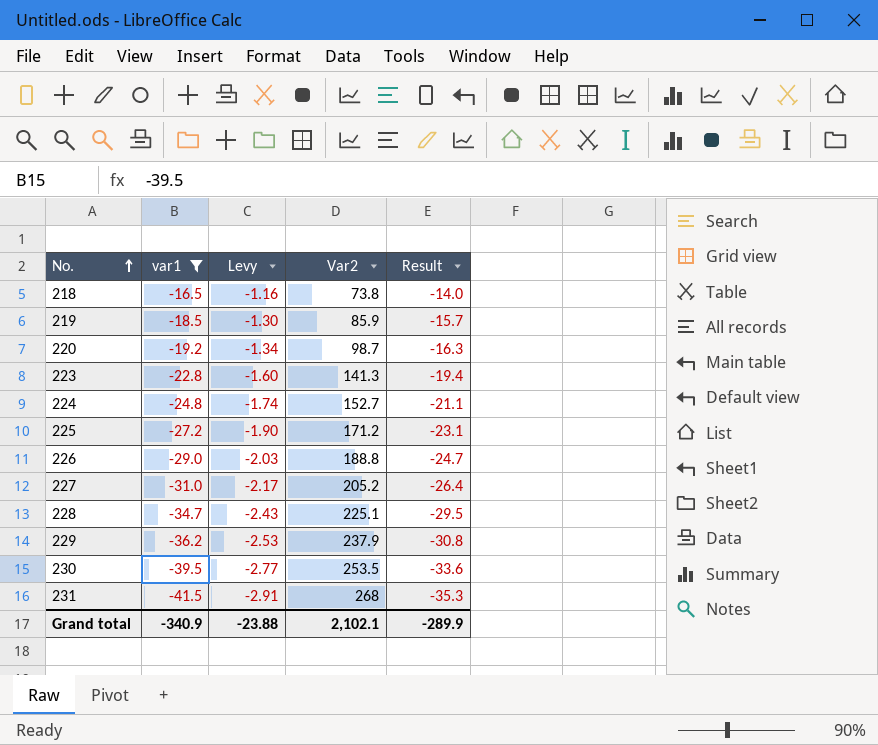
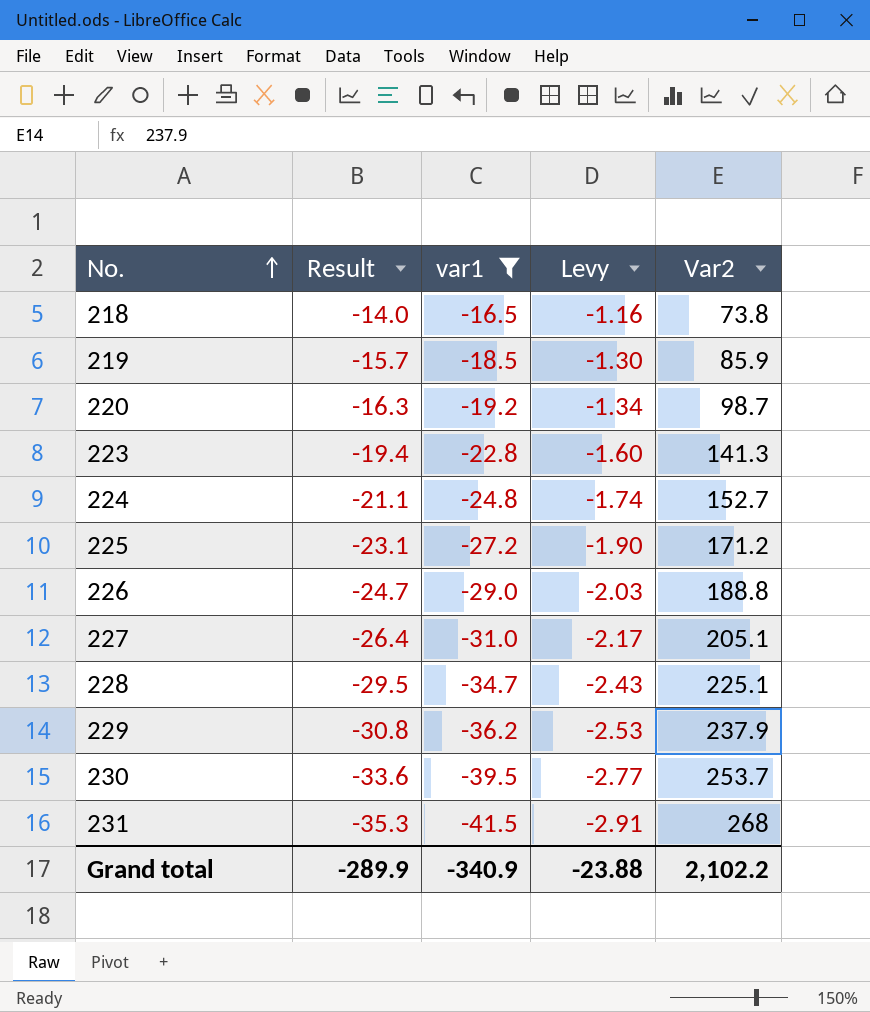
column Result | position: 5 -> 2
227 | Var2: 205.2 -> 205.1
230 | Var2: 253.5 -> 253.7
Grand total | Var2: 2,102.1 -> 2,102.2

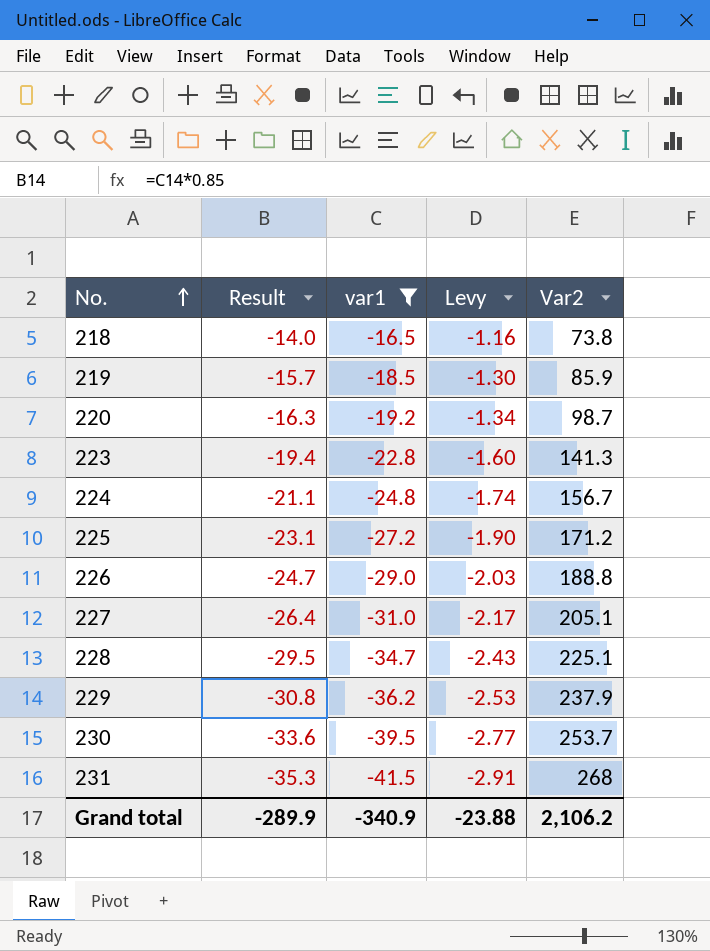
224 | Var2: 152.7 -> 156.7
Grand total | Var2: 2,102.2 -> 2,106.2

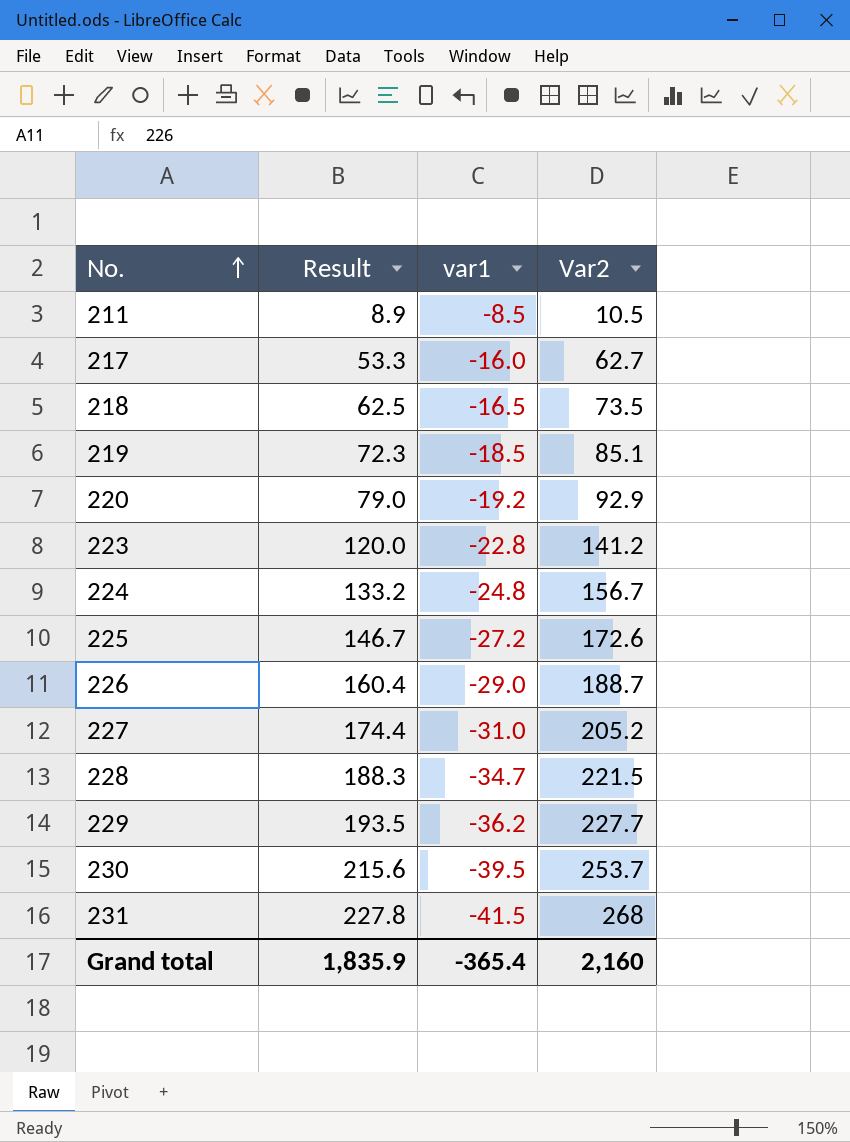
filter: var1 <= -16.5 -> none
column Levy | formula: [var1] * 0.07 -> none
column Result | formula: [var1] * 0.85 -> [Var2] * 0.85
218 | Var2: 73.8 -> 73.5
219 | Var2: 85.9 -> 85.1
220 | Var2: 98.7 -> 92.9
223 | Var2: 141.3 -> 141.2
225 | Var2: 171.2 -> 172.6
226 | Var2: 188.8 -> 188.7
227 | Var2: 205.1 -> 205.2
228 | Var2: 225.1 -> 221.5
229 | Var2: 237.9 -> 227.7
Grand total | Result: -289.9 -> 1,835.9
Grand total | var1: -340.9 -> -365.4
Grand total | Var2: 2,106.2 -> 2,160

